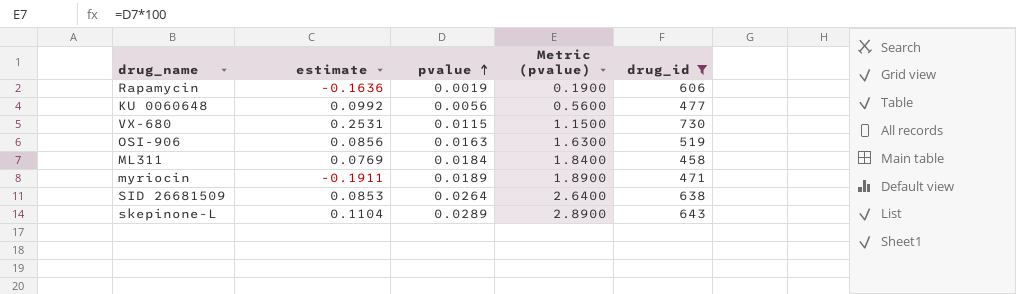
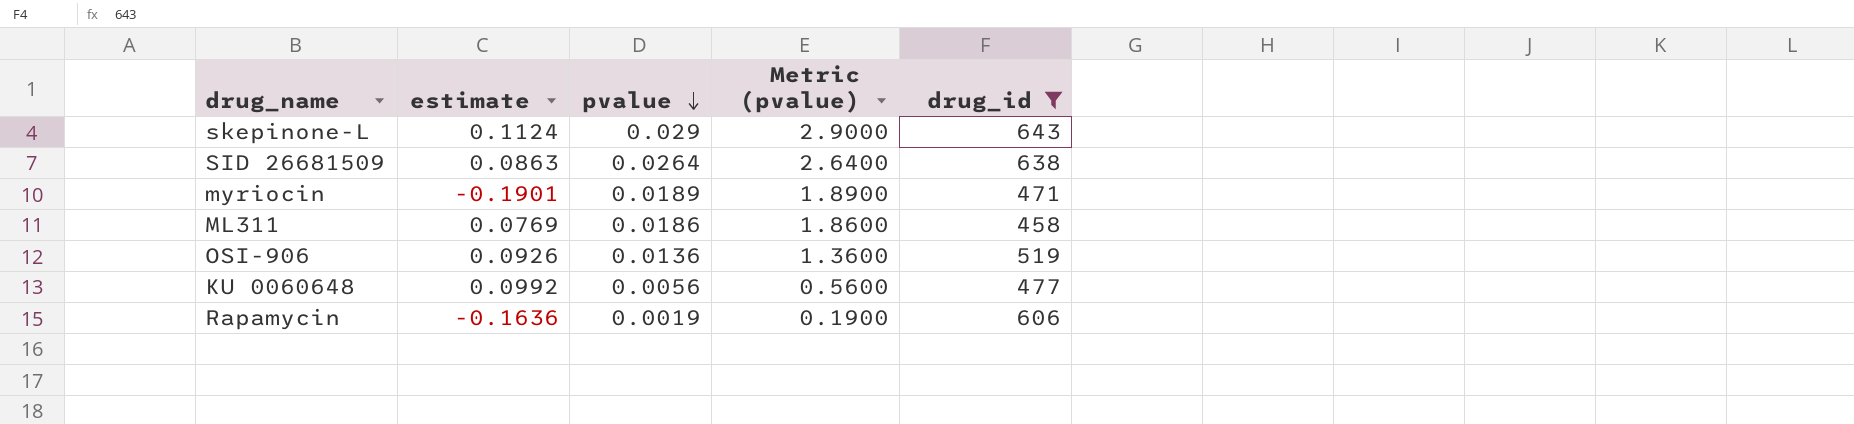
row order: pvalue ascending -> pvalue descending
row VX-680: 0.2531 | 0.0115 | 1.1500 | 730 -> none
skepinone-L | estimate: 0.1104 -> 0.1124
skepinone-L | pvalue: 0.0289 -> 0.029
skepinone-L | Metric (pvalue): 2.8900 -> 2.9000
SID 26681509 | estimate: 0.0853 -> 0.0863
myriocin | estimate: -0.1911 -> -0.1901
ML311 | pvalue: 0.0184 -> 0.0186
ML311 | Metric (pvalue): 1.8400 -> 1.8600
OSI-906 | estimate: 0.0856 -> 0.0926
OSI-906 | pvalue: 0.0163 -> 0.0136
OSI-906 | Metric (pvalue): 1.6300 -> 1.3600

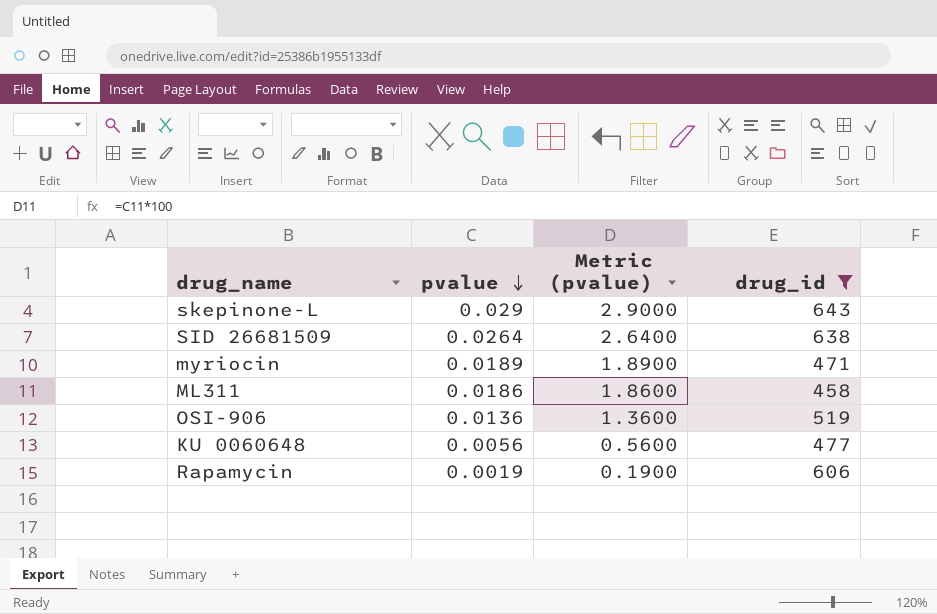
column estimate | position: 2 -> none

